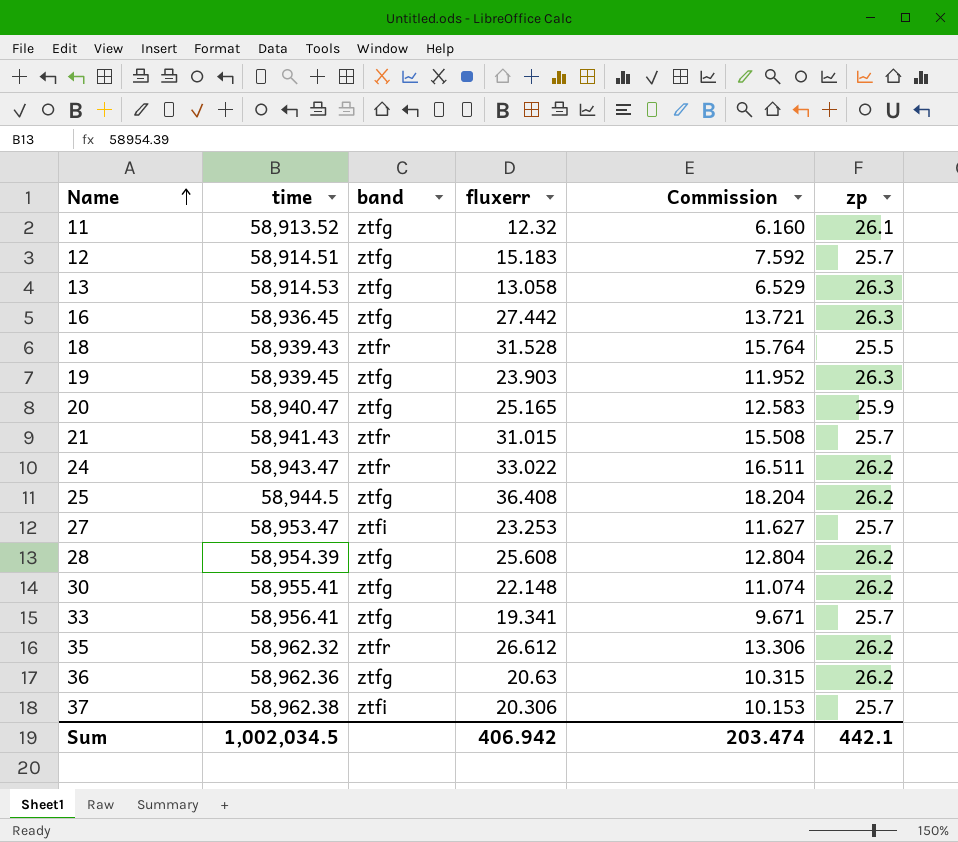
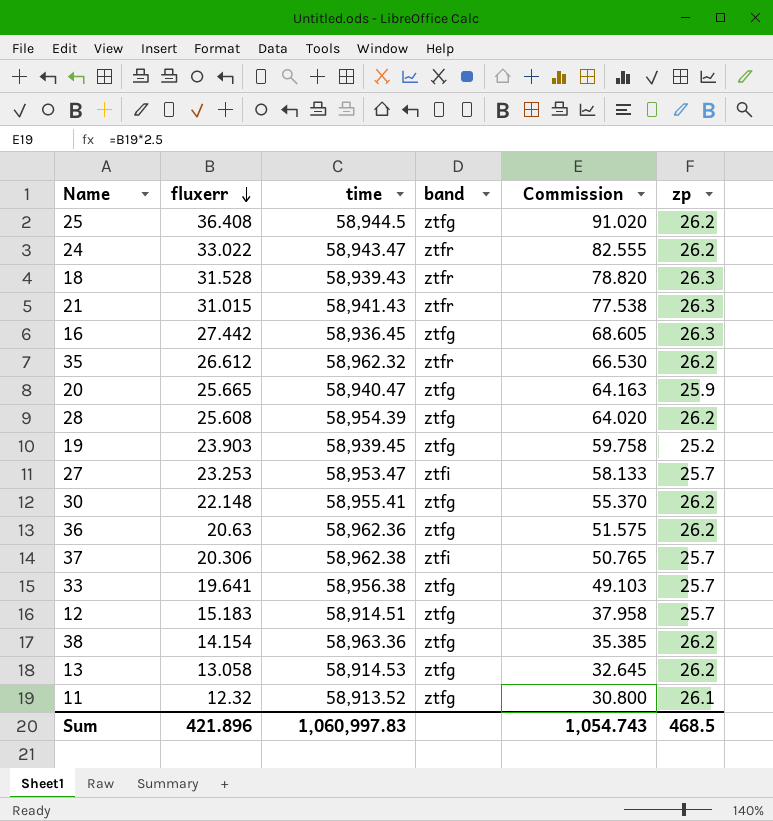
row order: Name ascending -> fluxerr descending
column fluxerr | position: 4 -> 2
column Commission | formula: [fluxerr] * 0.5 -> [fluxerr] * 2.5
18 | zp: 25.5 -> 26.3
21 | zp: 25.7 -> 26.3
20 | fluxerr: 25.165 -> 25.665
19 | zp: 26.3 -> 25.2
33 | fluxerr: 19.341 -> 19.641
33 | time: 58,956.41 -> 58,956.38
row 38: none -> 14.154 | 58,963.36 | ztfg | 35.385 | 26.2
13 | zp: 26.3 -> 26.2
Sum | fluxerr: 406.942 -> 421.896
Sum | time: 1,002,034.5 -> 1,060,997.83
Sum | Commission: 203.474 -> 1,054.743
Sum | zp: 442.1 -> 468.5

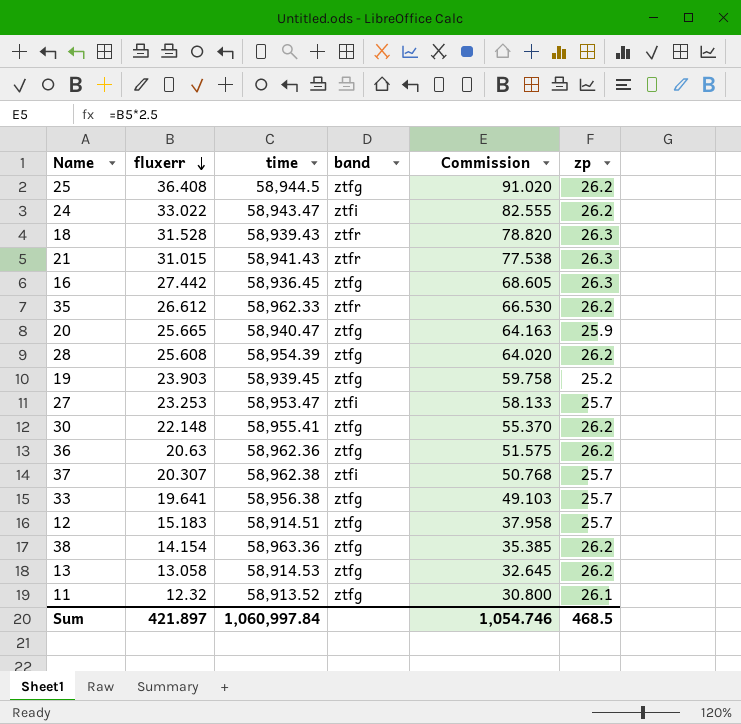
24 | band: ztfr -> ztfi
35 | time: 58,962.32 -> 58,962.33
37 | fluxerr: 20.306 -> 20.307
37 | Commission: 50.765 -> 50.768
Sum | fluxerr: 421.896 -> 421.897
Sum | time: 1,060,997.83 -> 1,060,997.84
Sum | Commission: 1,054.743 -> 1,054.746

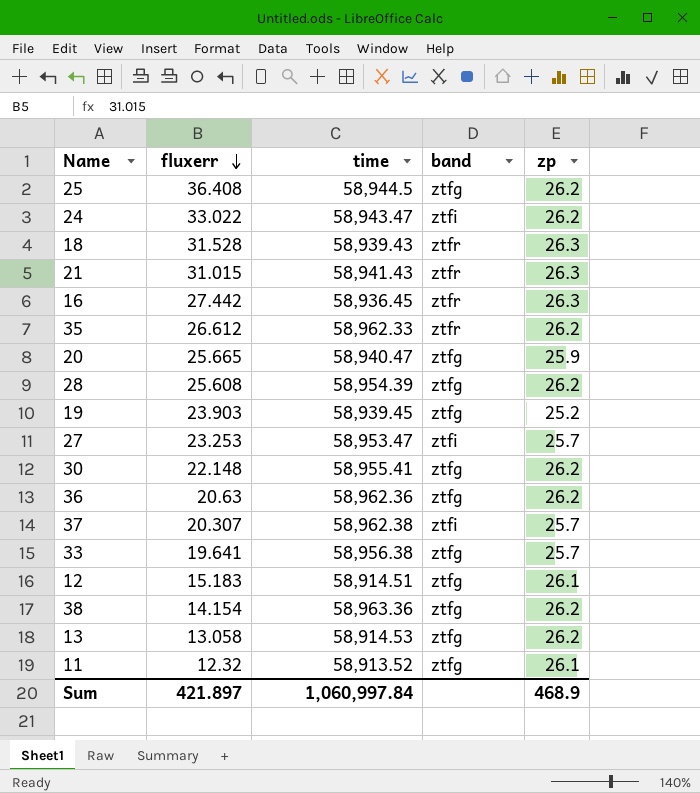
column Commission | formula: [fluxerr] * 2.5 -> none
16 | band: ztfg -> ztfr
12 | zp: 25.7 -> 26.1
Sum | zp: 468.5 -> 468.9

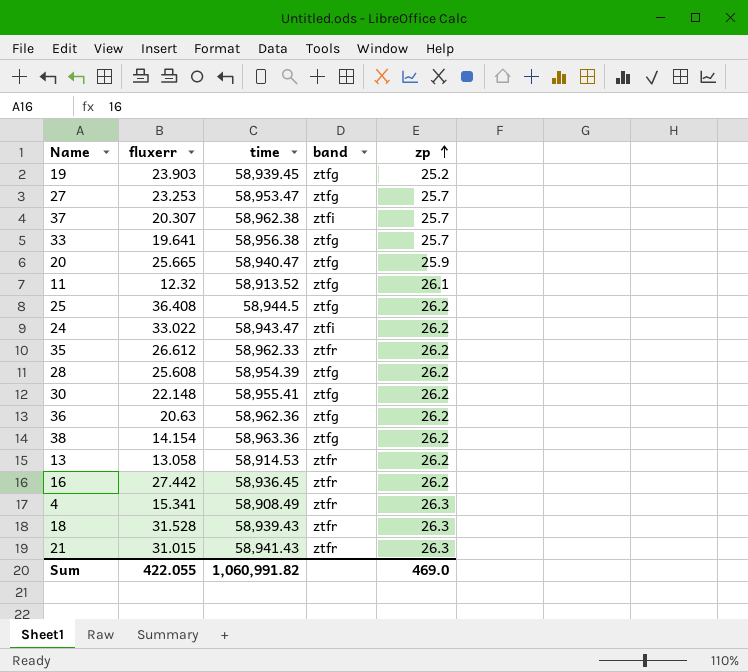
row order: fluxerr descending -> zp ascending
row 12: 15.183 | 58,914.51 | ztfg | 26.1 -> none
27 | band: ztfi -> ztfg
13 | band: ztfg -> ztfr
16 | zp: 26.3 -> 26.2
row 4: none -> 15.341 | 58,908.49 | ztfr | 26.3
Sum | fluxerr: 421.897 -> 422.055
Sum | time: 1,060,997.84 -> 1,060,991.82
Sum | zp: 468.9 -> 469.0

